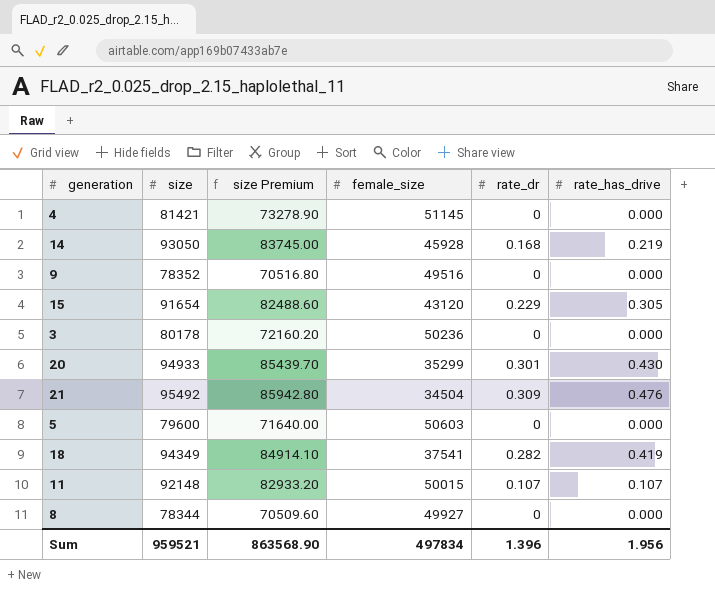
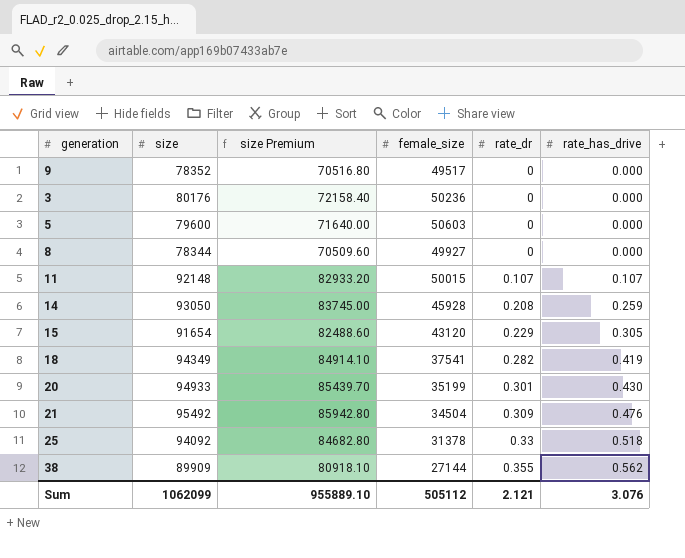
row order: none -> rate_dr ascending
row 4: 81421 | 73278.90 | 51145 | 0 | 0.000 -> none
9 | female_size: 49516 -> 49517
3 | size: 80178 -> 80176
3 | size Premium: 72160.20 -> 72158.40
14 | rate_dr: 0.168 -> 0.208
14 | rate_has_drive: 0.219 -> 0.259
20 | female_size: 35299 -> 35199
row 25: none -> 94092 | 84682.80 | 31378 | 0.33 | 0.518
row 38: none -> 89909 | 80918.10 | 27144 | 0.355 | 0.562
Sum | size: 959521 -> 1062099
Sum | size Premium: 863568.90 -> 955889.10
Sum | female_size: 497834 -> 505112
Sum | rate_dr: 1.396 -> 2.121
Sum | rate_has_drive: 1.956 -> 3.076

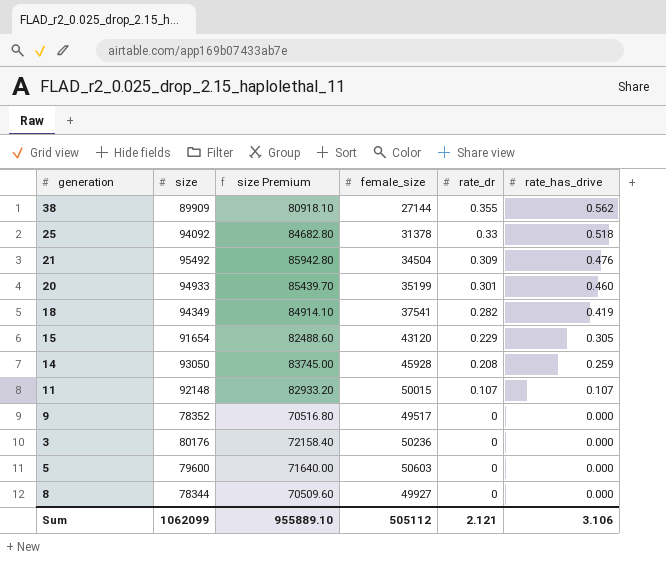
row order: rate_dr ascending -> rate_dr descending
20 | rate_has_drive: 0.430 -> 0.460
Sum | rate_has_drive: 3.076 -> 3.106

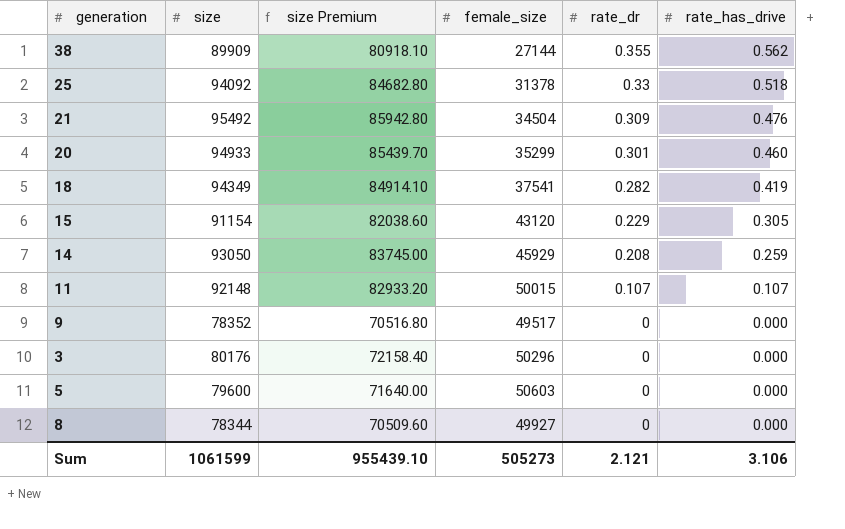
20 | female_size: 35199 -> 35299
15 | size: 91654 -> 91154
15 | size Premium: 82488.60 -> 82038.60
14 | female_size: 45928 -> 45929
3 | female_size: 50236 -> 50296
Sum | size: 1062099 -> 1061599
Sum | size Premium: 955889.10 -> 955439.10
Sum | female_size: 505112 -> 505273

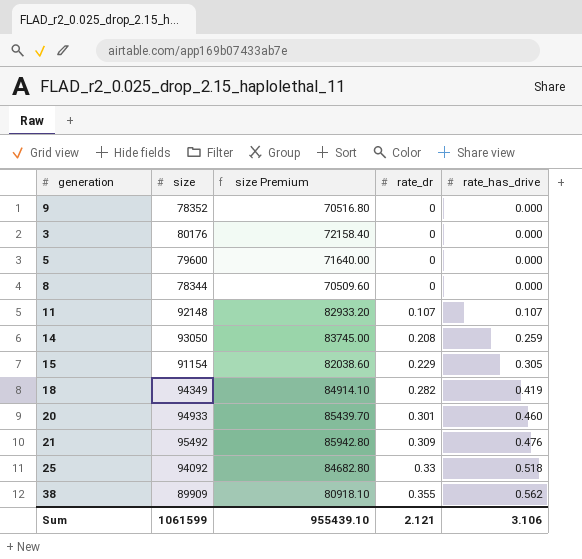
row order: rate_dr descending -> rate_dr ascending
column female_size | position: 4 -> none

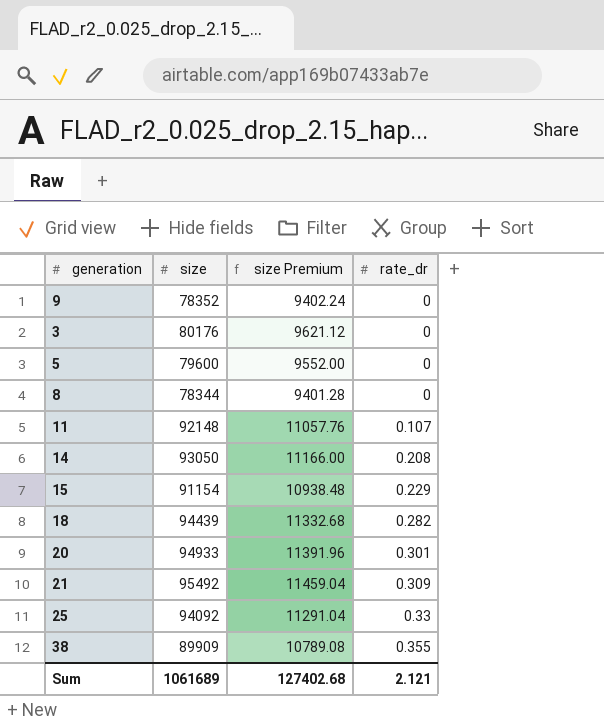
column rate_has_drive | position: 5 -> none
column size Premium | formula: [size] * 0.9 -> [size] * 0.12
18 | size: 94349 -> 94439
Sum | size: 1061599 -> 1061689
Sum | size Premium: 955439.10 -> 127402.68

